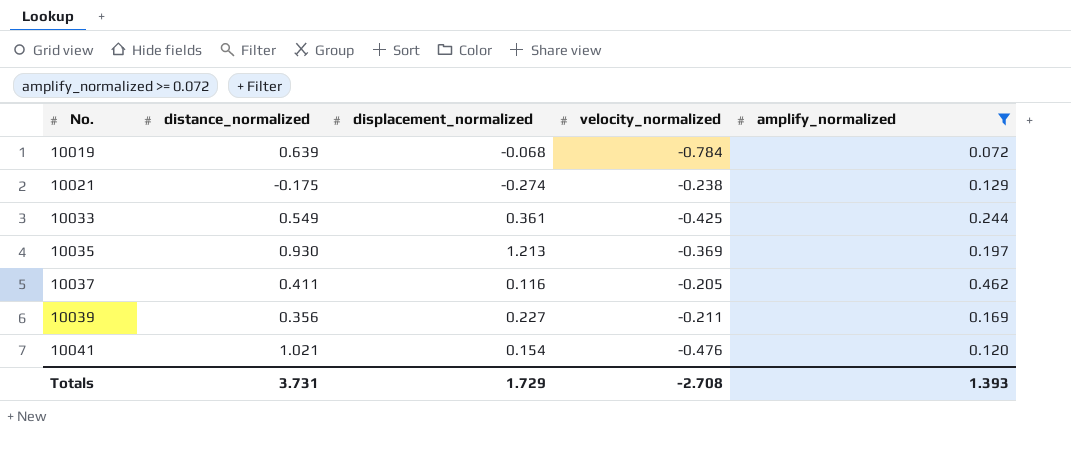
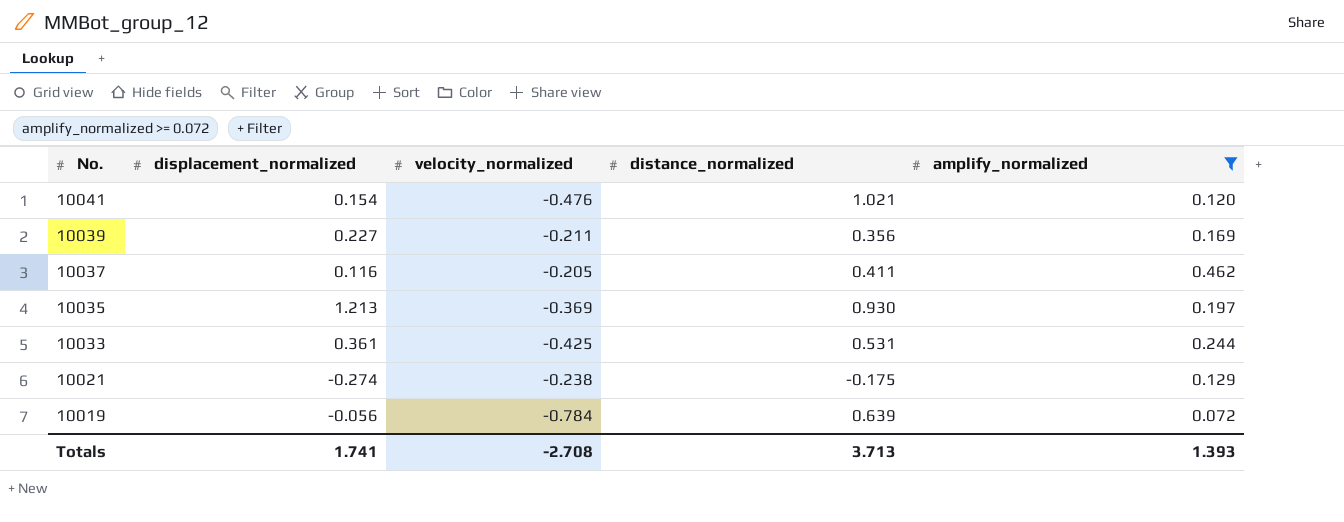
row order: No. ascending -> No. descending
column distance_normalized | position: 2 -> 4
10033 | distance_normalized: 0.549 -> 0.531
10019 | displacement_normalized: -0.068 -> -0.056
Totals | displacement_normalized: 1.729 -> 1.741
Totals | distance_normalized: 3.731 -> 3.713

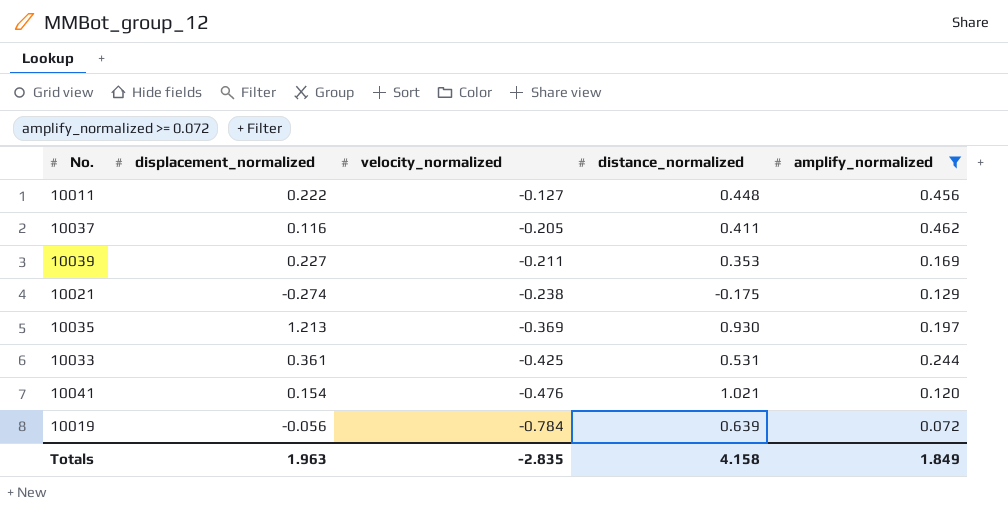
row order: No. descending -> velocity_normalized descending
row 10011: none -> 0.222 | -0.127 | 0.448 | 0.456
10039 | distance_normalized: 0.356 -> 0.353
Totals | displacement_normalized: 1.741 -> 1.963
Totals | velocity_normalized: -2.708 -> -2.835
Totals | distance_normalized: 3.713 -> 4.158
Totals | amplify_normalized: 1.393 -> 1.849

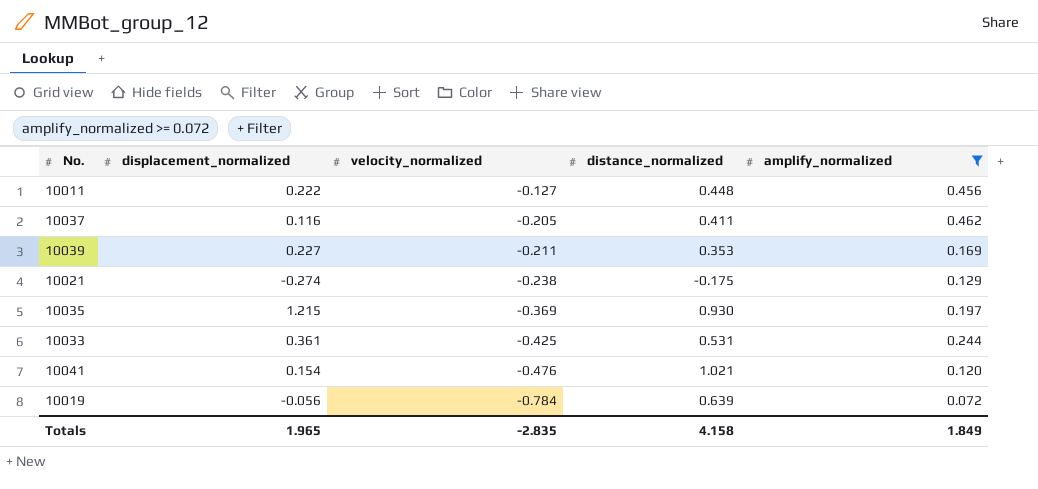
10035 | displacement_normalized: 1.213 -> 1.215
Totals | displacement_normalized: 1.963 -> 1.965

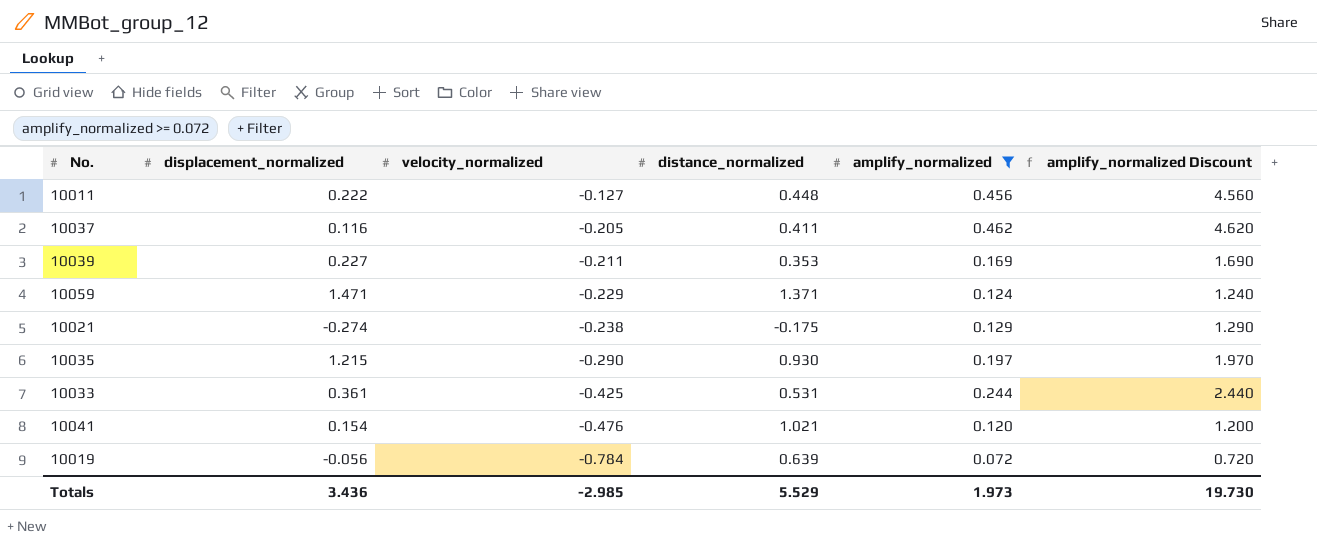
column amplify_normalized Discount | formula: none -> [amplify_normalized] * 10
row 10059: none -> 1.471 | -0.229 | 1.371 | 0.124 | 1.240
10035 | velocity_normalized: -0.369 -> -0.290
Totals | displacement_normalized: 1.965 -> 3.436
Totals | velocity_normalized: -2.835 -> -2.985
Totals | distance_normalized: 4.158 -> 5.529
Totals | amplify_normalized: 1.849 -> 1.973

